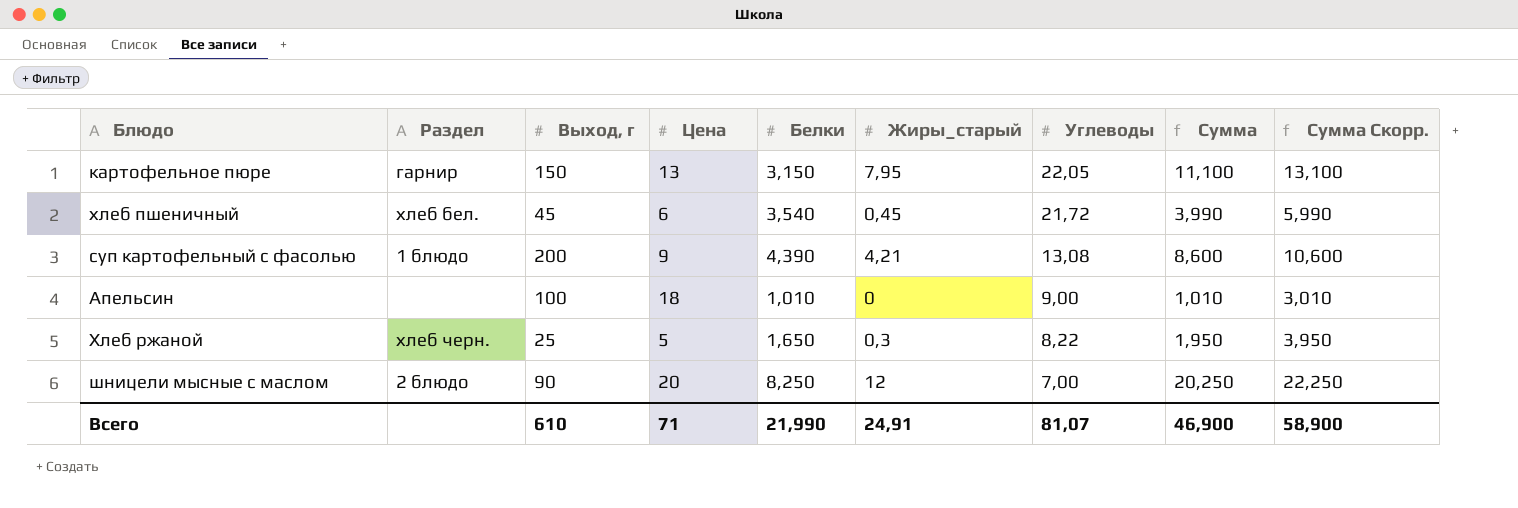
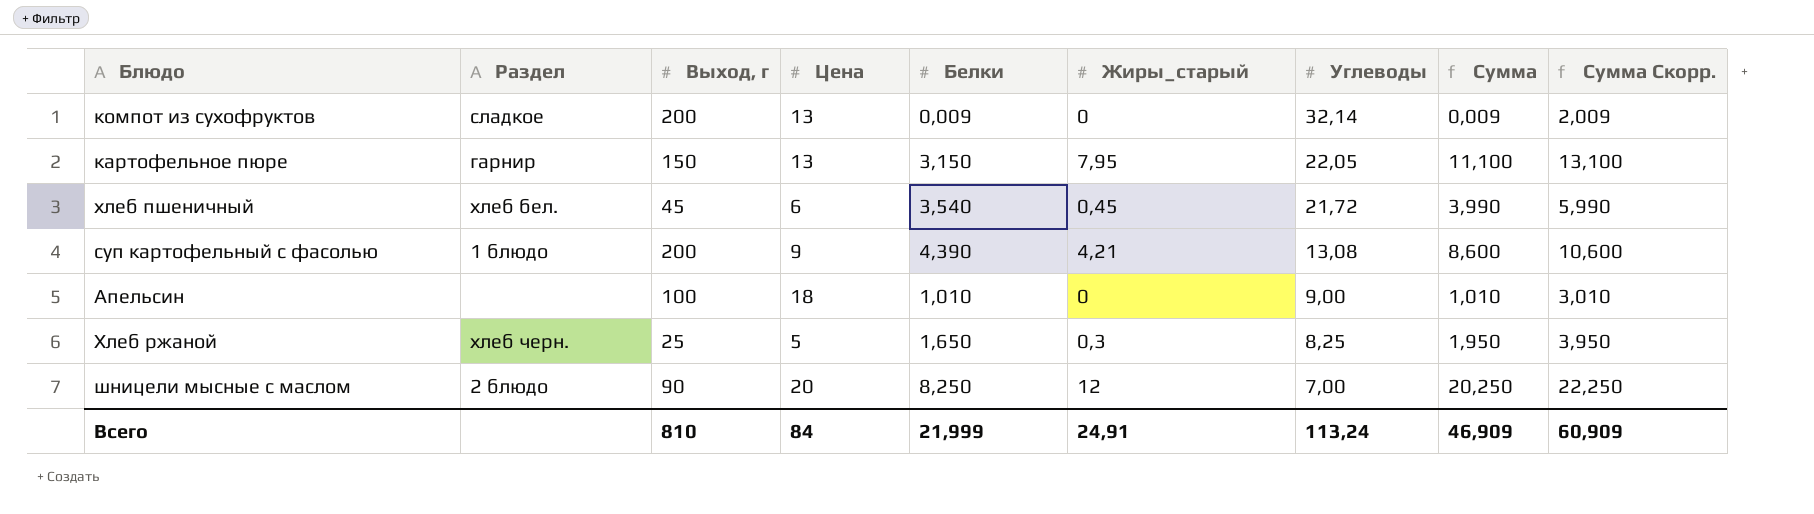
row компот из сухофруктов: none -> сладкое | 200 | 13 | 0,009 | 0 | 32,14 | 0,009 | 2,009
Хлеб ржаной | Углеводы: 8,22 -> 8,25
Всего | Выход, г: 610 -> 810
Всего | Цена: 71 -> 84
Всего | Белки: 21,990 -> 21,999
Всего | Углеводы: 81,07 -> 113,24
Всего | Сумма: 46,900 -> 46,909
Всего | Сумма Скорр.: 58,900 -> 60,909

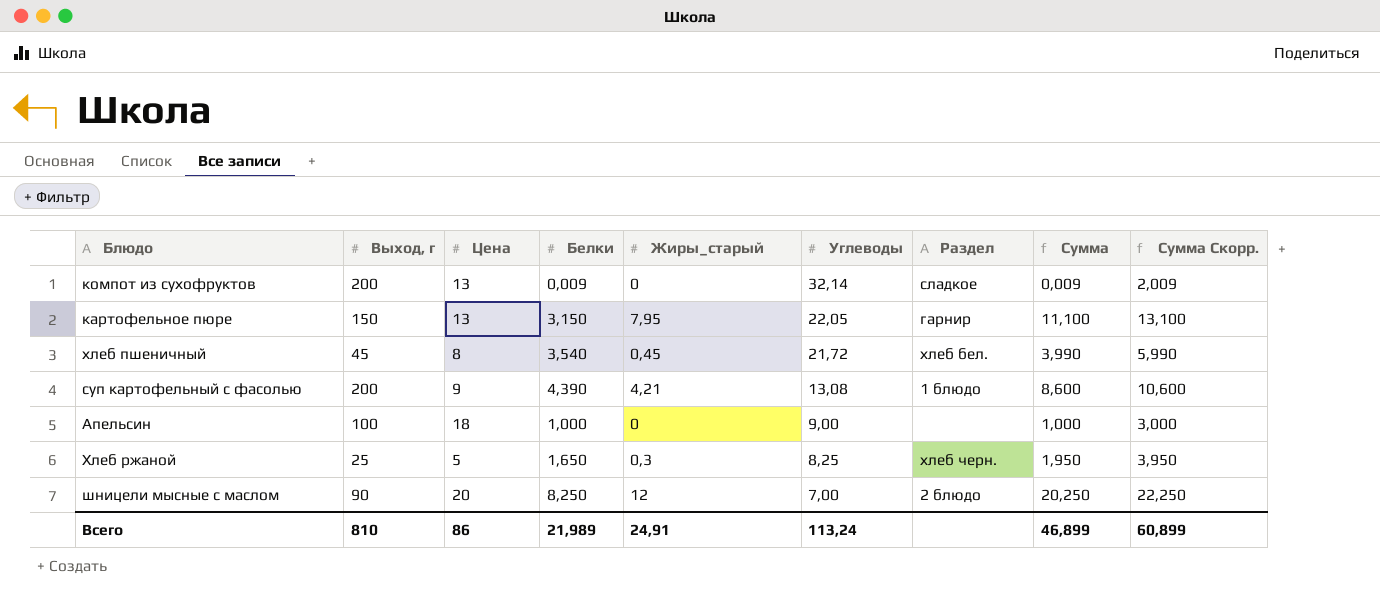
column Раздел | position: 2 -> 7
хлеб пшеничный | Цена: 6 -> 8
Апельсин | Белки: 1,010 -> 1,000
Апельсин | Сумма: 1,010 -> 1,000
Апельсин | Сумма Скорр.: 3,010 -> 3,000
Всего | Цена: 84 -> 86
Всего | Белки: 21,999 -> 21,989
Всего | Сумма: 46,909 -> 46,899
Всего | Сумма Скорр.: 60,909 -> 60,899

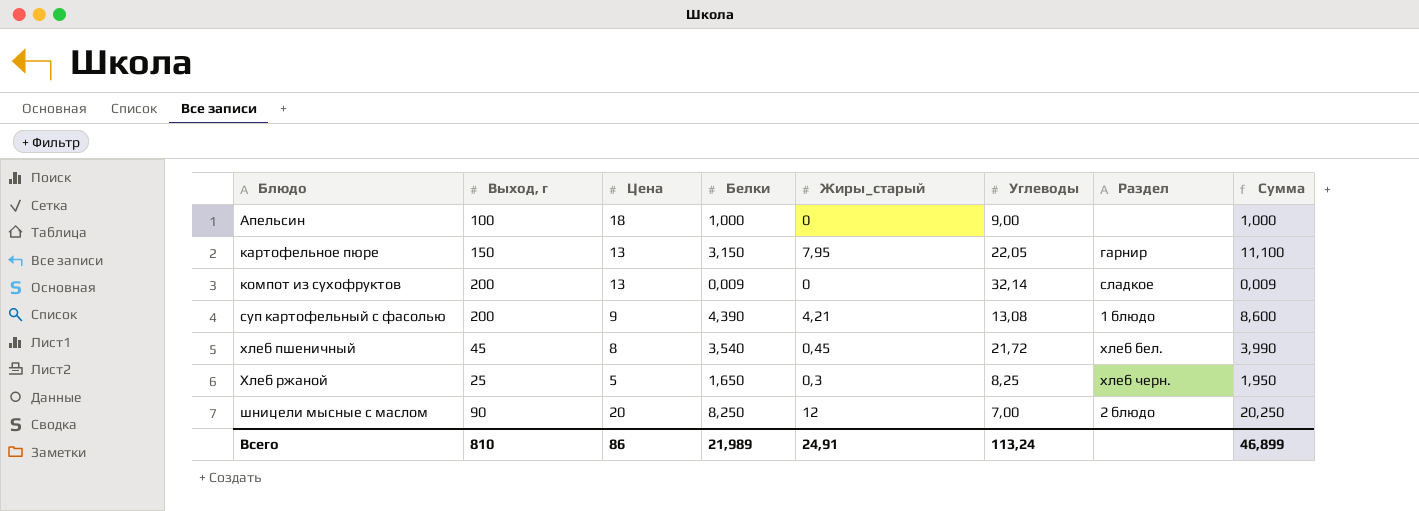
row order: Углеводы descending -> Блюдо ascending
column Сумма Скорр. | formula: [Сумма] + 2 -> none

